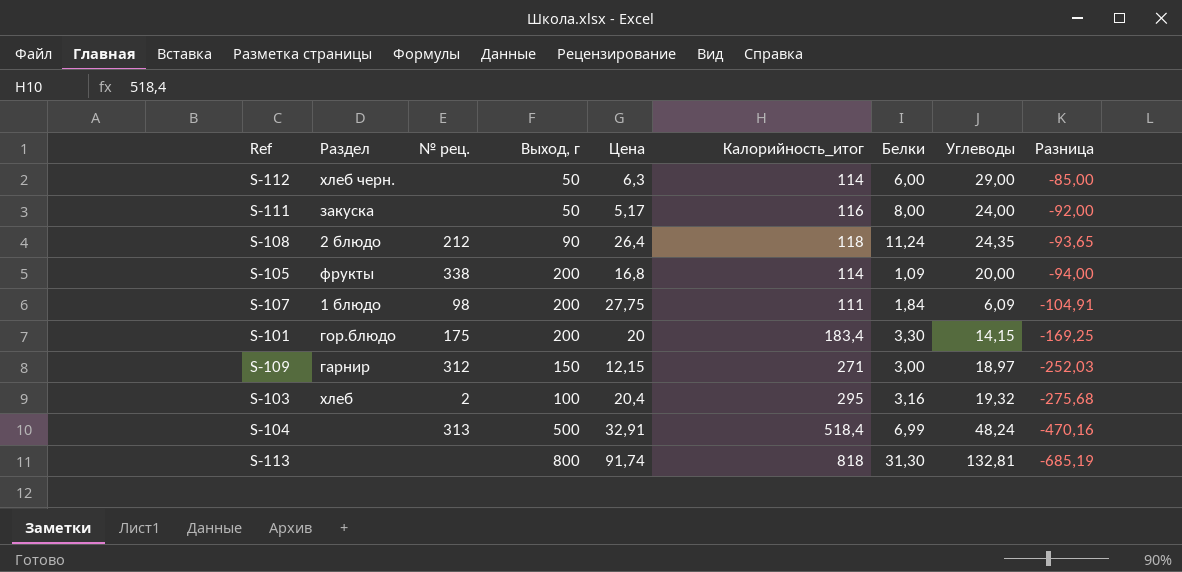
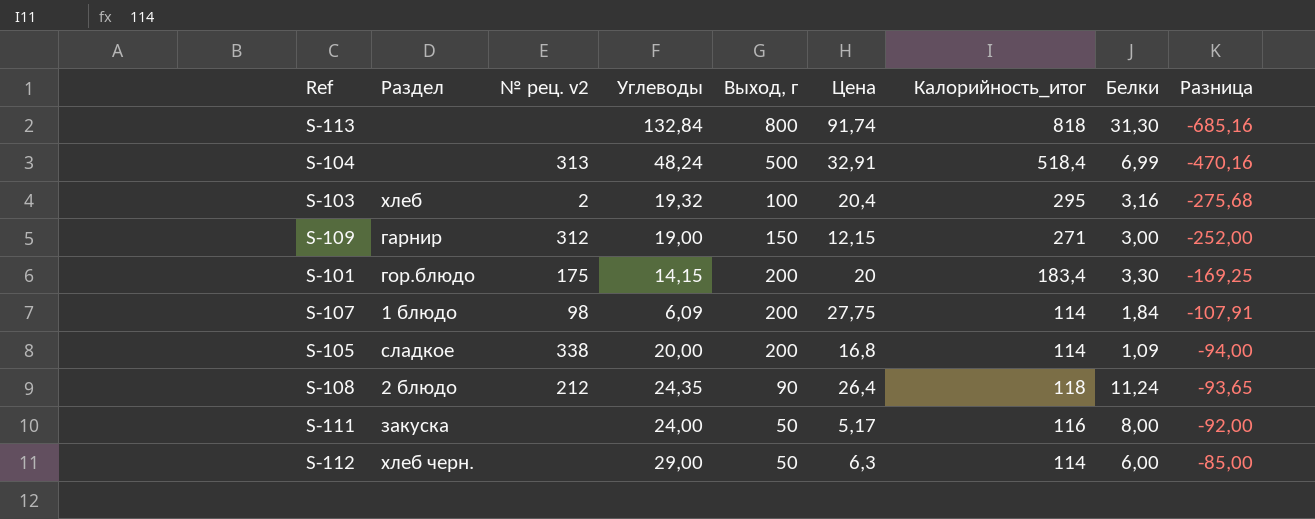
row order: Разница descending -> Разница ascending
column name: № рец. -> № рец. v2
column Углеводы | position: 8 -> 4
S-113 | Углеводы: 132,81 -> 132,84
S-113 | Разница: -685,19 -> -685,16
S-109 | Углеводы: 18,97 -> 19,00
S-109 | Разница: -252,03 -> -252,00
S-107 | Калорийность_итог: 111 -> 114
S-107 | Разница: -104,91 -> -107,91
S-105 | Раздел: фрукты -> сладкое

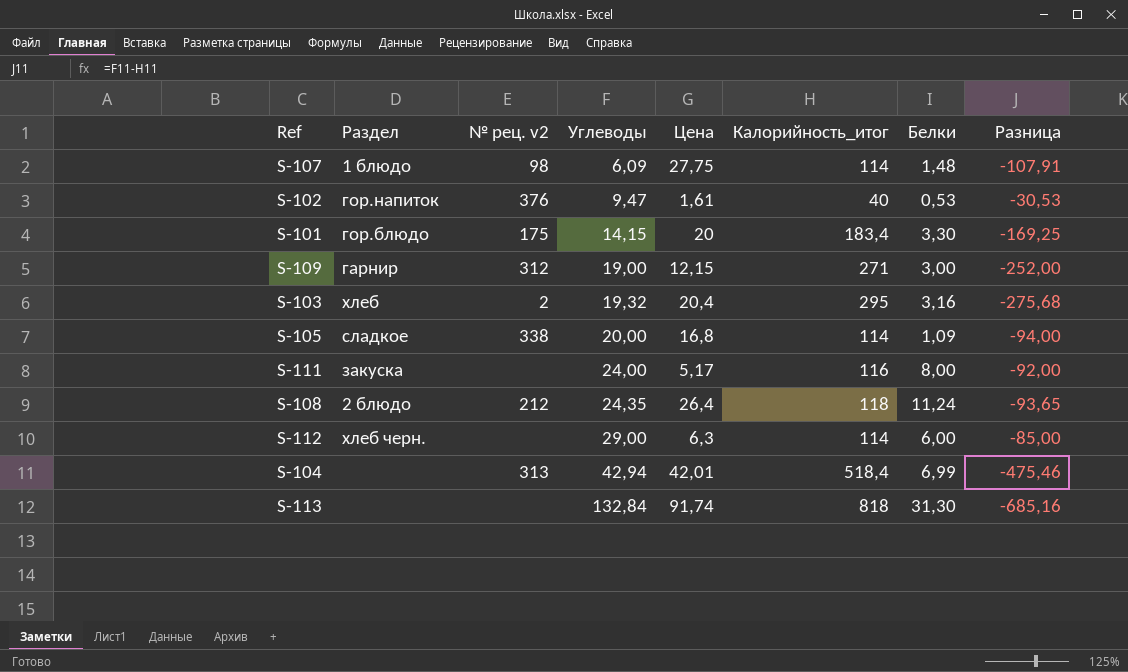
row order: Разница ascending -> Углеводы ascending
column Выход, г | position: 5 -> none
S-107 | Белки: 1,84 -> 1,48
row S-102: none -> гор.напиток | 376 | 9,47 | 1,61 | 40 | 0,53 | -30,53
S-104 | Углеводы: 48,24 -> 42,94
S-104 | Цена: 32,91 -> 42,01
S-104 | Разница: -470,16 -> -475,46

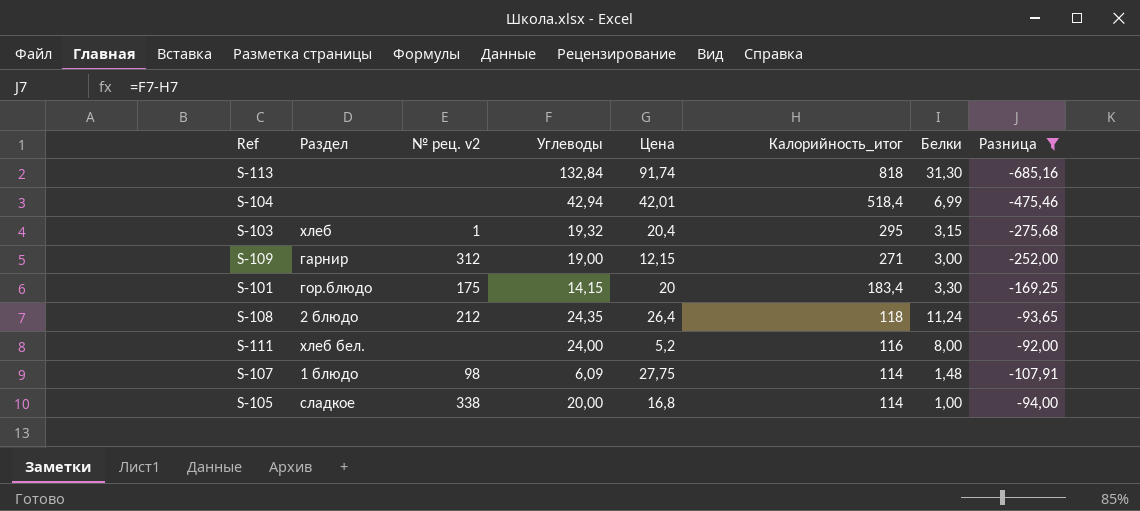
filter: none -> Разница <= -92,00
row order: Углеводы ascending -> Калорийность_итог descending
S-104 | № рец. v2: 313 -> none
S-103 | № рец. v2: 2 -> 1
S-103 | Белки: 3,16 -> 3,15
S-111 | Раздел: закуска -> хлеб бел.
S-111 | Цена: 5,17 -> 5,2
S-105 | Белки: 1,09 -> 1,00

